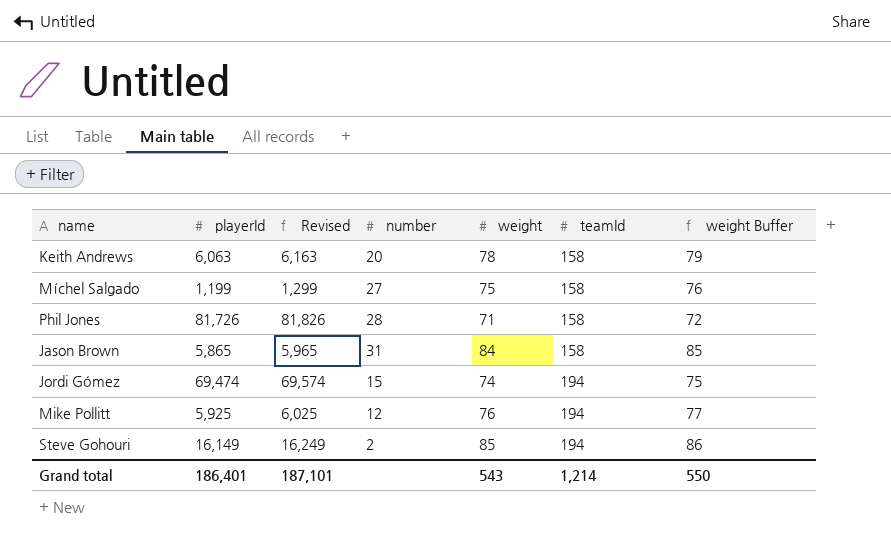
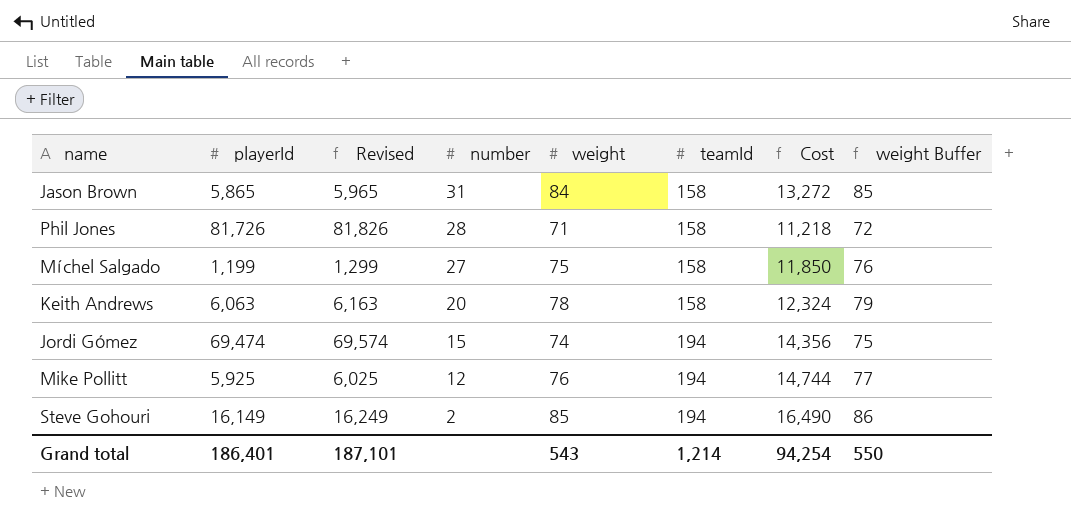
row order: teamId ascending -> number descending
column Cost | formula: none -> [weight] * [teamId]

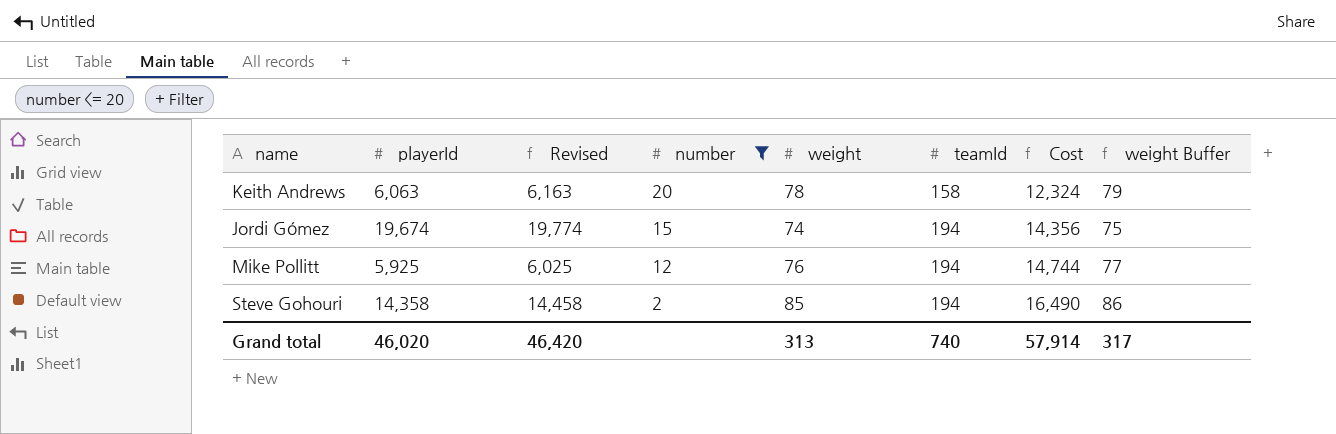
filter: none -> number <= 20
Jordi Gómez | playerId: 69,474 -> 19,674
Jordi Gómez | Revised: 69,574 -> 19,774
Steve Gohouri | playerId: 16,149 -> 14,358
Steve Gohouri | Revised: 16,249 -> 14,458
Grand total | playerId: 186,401 -> 46,020
Grand total | Revised: 187,101 -> 46,420
Grand total | weight: 543 -> 313
Grand total | teamId: 1,214 -> 740
Grand total | Cost: 94,254 -> 57,914
Grand total | weight Buffer: 550 -> 317

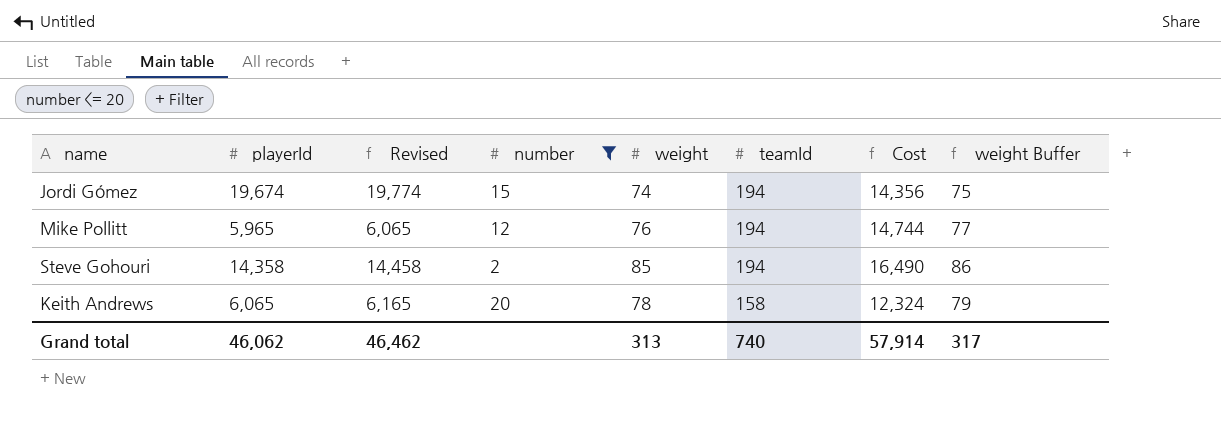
row order: number descending -> teamId descending
Mike Pollitt | playerId: 5,925 -> 5,965
Mike Pollitt | Revised: 6,025 -> 6,065
Keith Andrews | playerId: 6,063 -> 6,065
Keith Andrews | Revised: 6,163 -> 6,165
Grand total | playerId: 46,020 -> 46,062
Grand total | Revised: 46,420 -> 46,462

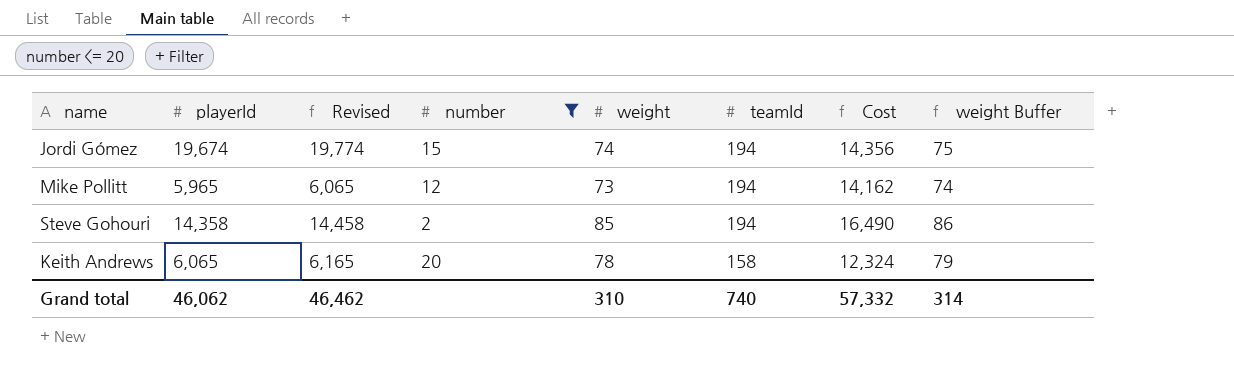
Mike Pollitt | weight: 76 -> 73
Mike Pollitt | Cost: 14,744 -> 14,162
Mike Pollitt | weight Buffer: 77 -> 74
Grand total | weight: 313 -> 310
Grand total | Cost: 57,914 -> 57,332
Grand total | weight Buffer: 317 -> 314

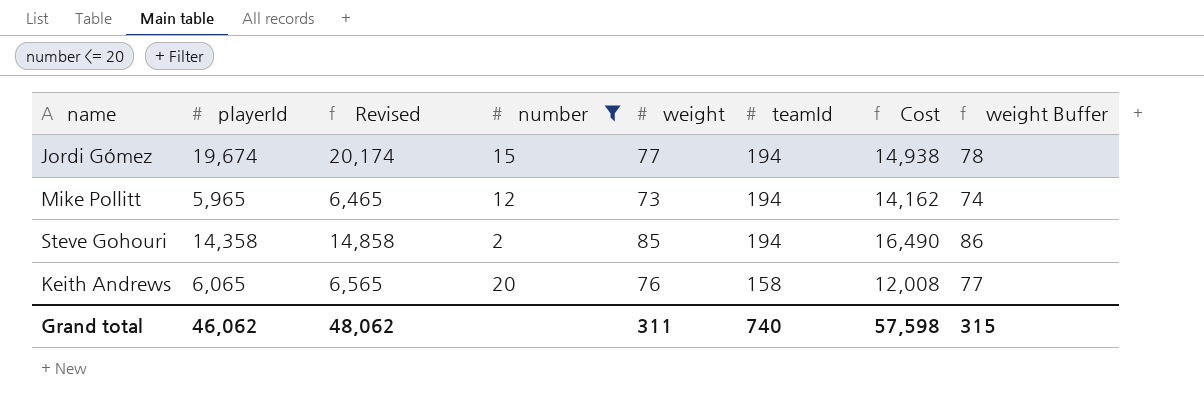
column Revised | formula: [playerId] + 100 -> [playerId] + 500
Jordi Gómez | weight: 74 -> 77
Jordi Gómez | Cost: 14,356 -> 14,938
Jordi Gómez | weight Buffer: 75 -> 78
Keith Andrews | weight: 78 -> 76
Keith Andrews | Cost: 12,324 -> 12,008
Keith Andrews | weight Buffer: 79 -> 77
Grand total | Revised: 46,462 -> 48,062
Grand total | weight: 310 -> 311
Grand total | Cost: 57,332 -> 57,598
Grand total | weight Buffer: 314 -> 315

